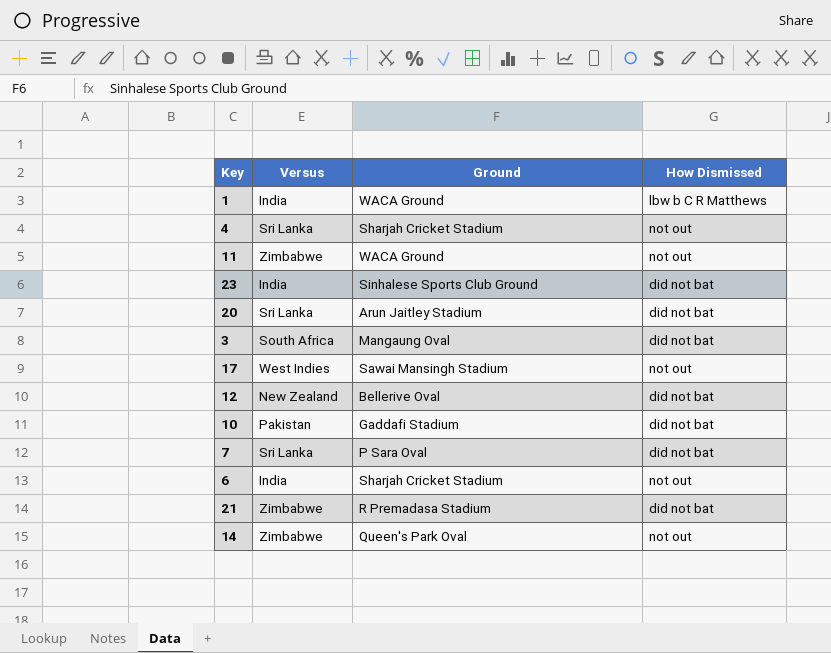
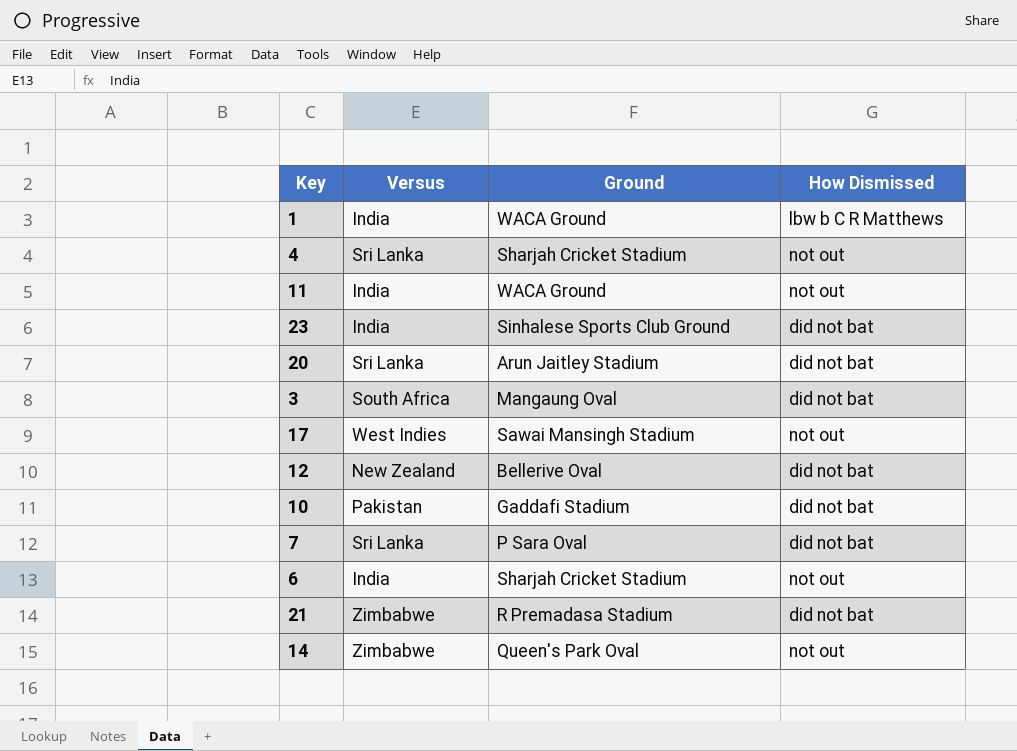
11 | Versus: Zimbabwe -> India

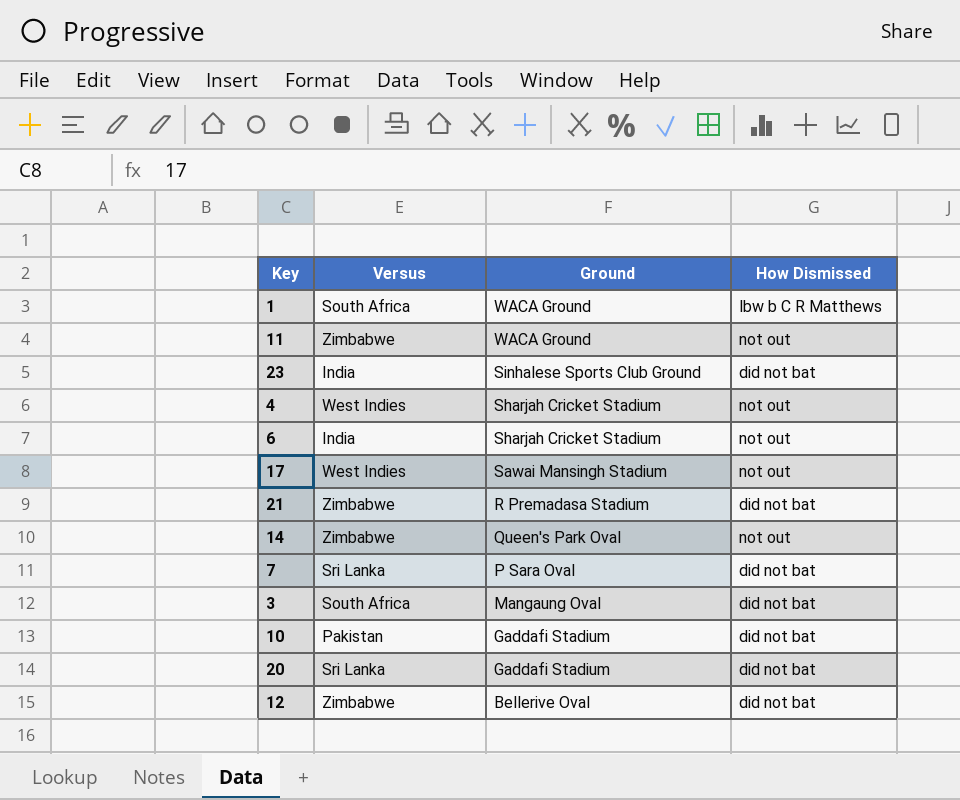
row order: none -> Ground descending
1 | Versus: India -> South Africa
11 | Versus: India -> Zimbabwe
4 | Versus: Sri Lanka -> West Indies
20 | Ground: Arun Jaitley Stadium -> Gaddafi Stadium
12 | Versus: New Zealand -> Zimbabwe

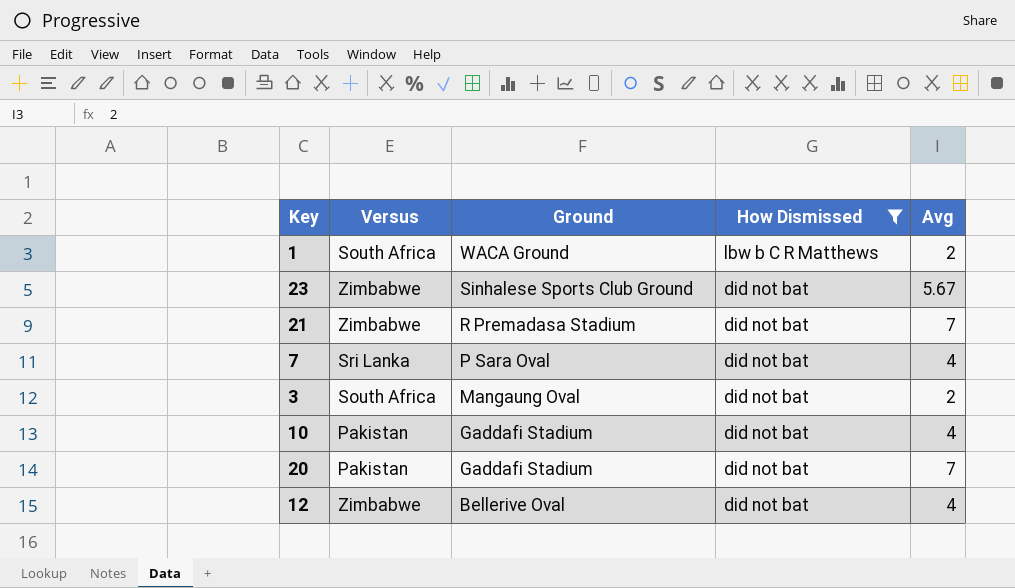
filter: none -> How Dismissed != not out
column Avg | position: none -> 5
23 | Versus: India -> Zimbabwe
20 | Versus: Sri Lanka -> Pakistan

